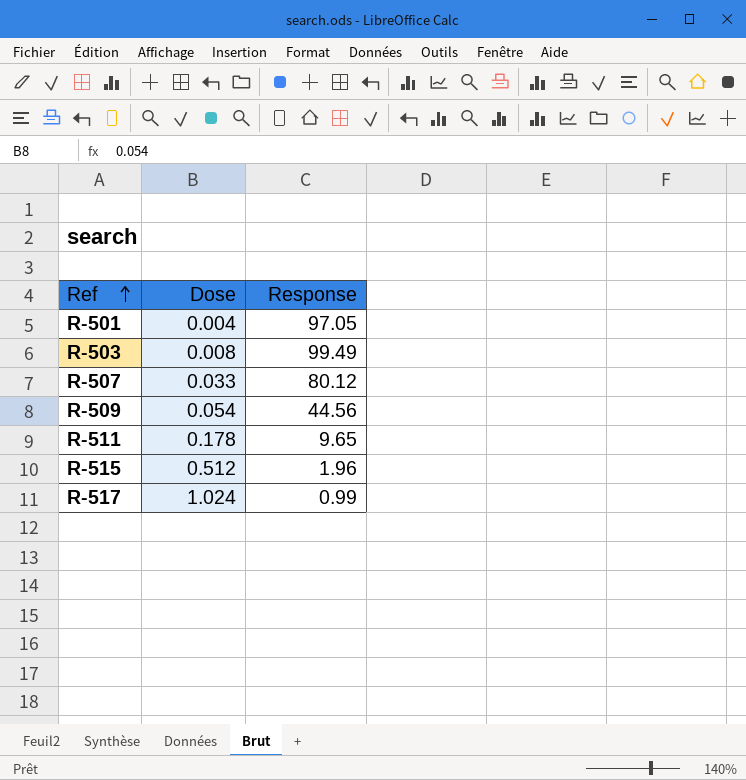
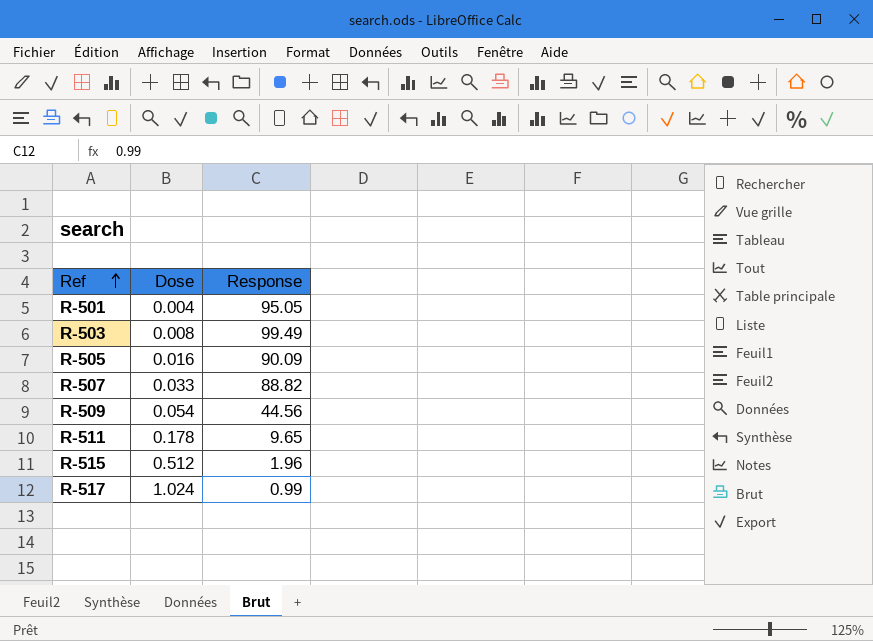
R-501 | Response: 97.05 -> 95.05
row R-505: none -> 0.016 | 90.09
R-507 | Response: 80.12 -> 88.82

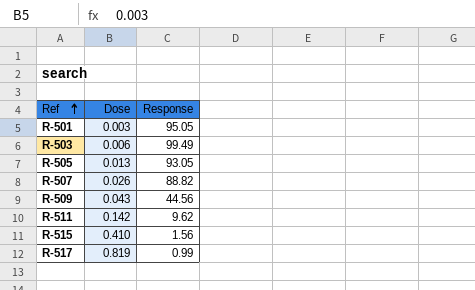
R-501 | Dose: 0.004 -> 0.003
R-503 | Dose: 0.008 -> 0.006
R-505 | Dose: 0.016 -> 0.013
R-505 | Response: 90.09 -> 93.05
R-507 | Dose: 0.033 -> 0.026
R-509 | Dose: 0.054 -> 0.043
R-511 | Dose: 0.178 -> 0.142
R-511 | Response: 9.65 -> 9.62
R-515 | Dose: 0.512 -> 0.410
R-515 | Response: 1.96 -> 1.56
R-517 | Dose: 1.024 -> 0.819

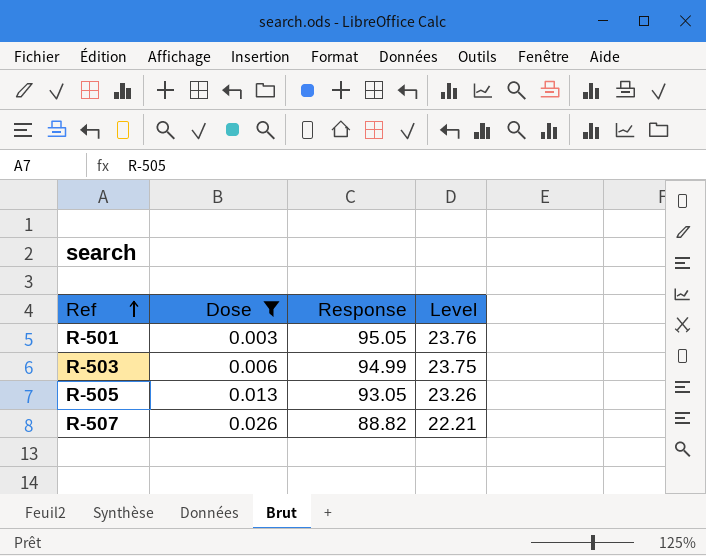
filter: none -> Dose <= 0.026
column Level | formula: none -> [Response] * 0.25
R-503 | Response: 99.49 -> 94.99

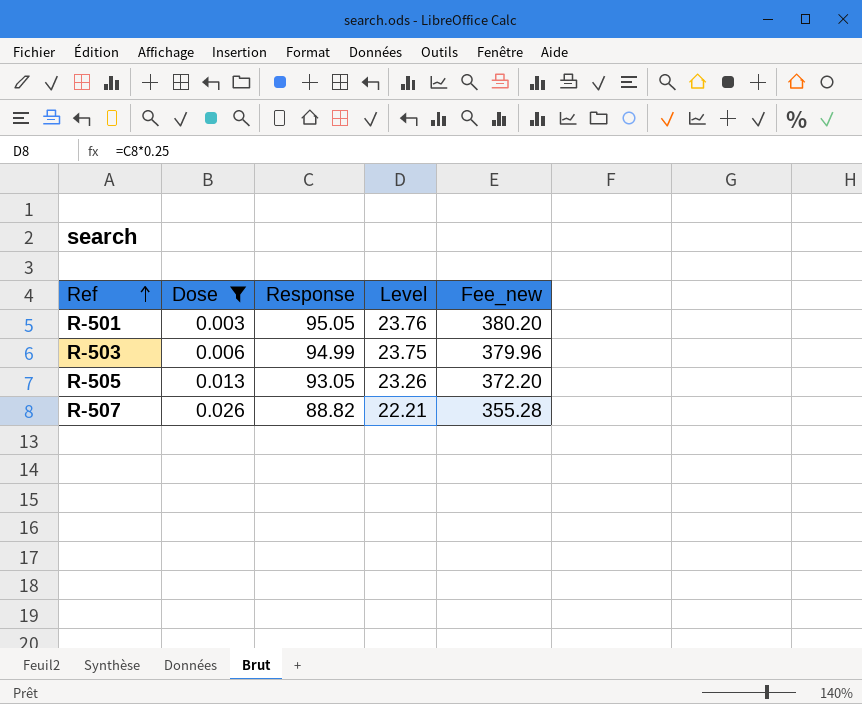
column Fee_new | formula: none -> [Response] * 4

